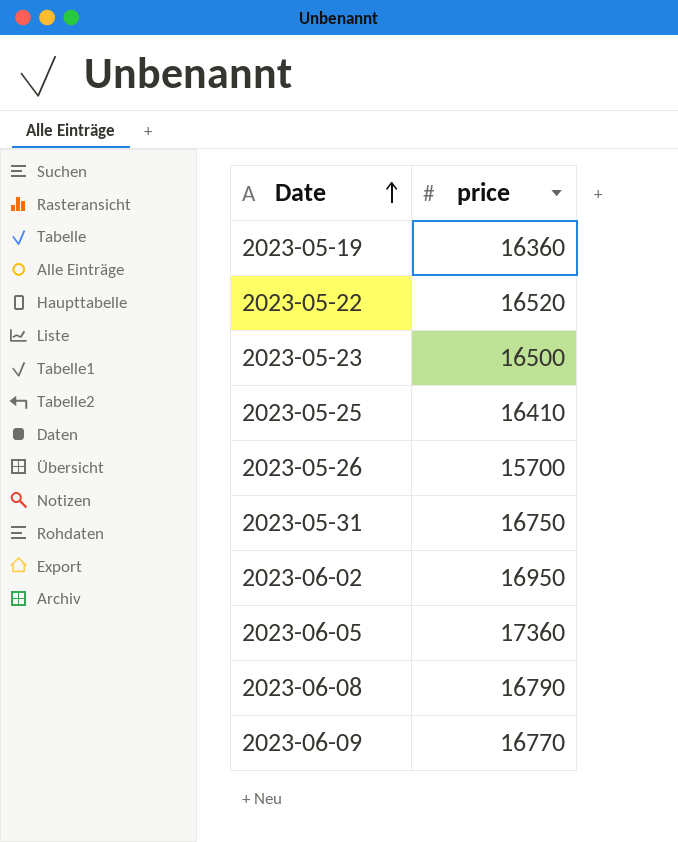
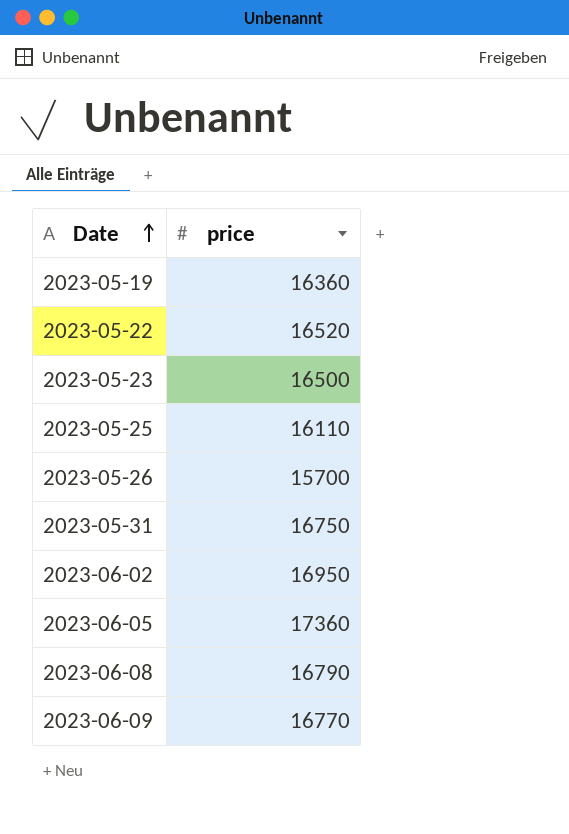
2023-05-25 | price: 16410 -> 16110

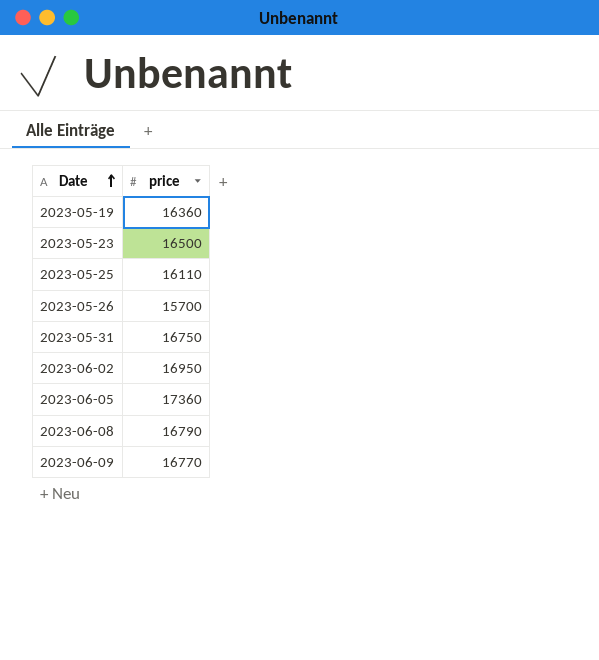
row 2023-05-22: 16520 -> none

